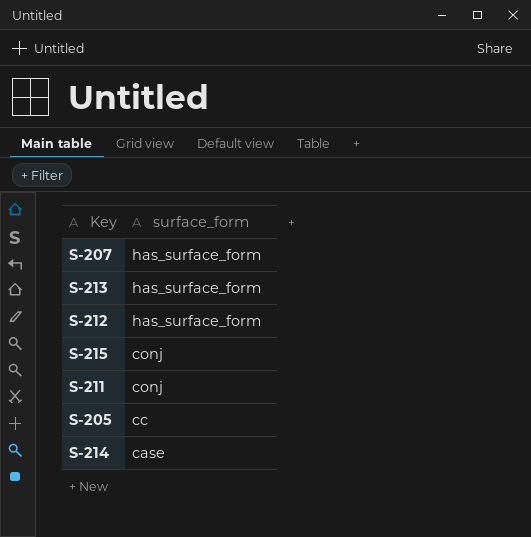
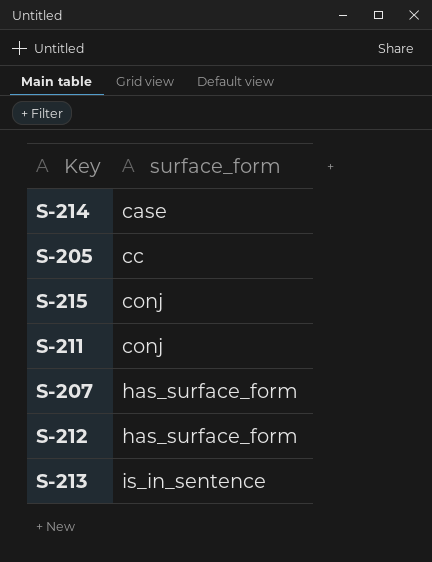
row order: surface_form descending -> surface_form ascending
S-213 | surface_form: has_surface_form -> is_in_sentence

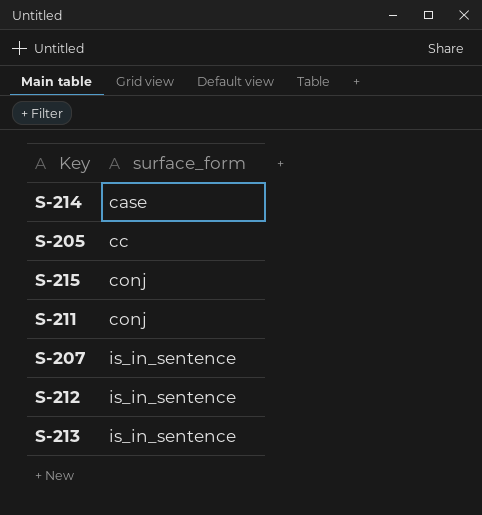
S-207 | surface_form: has_surface_form -> is_in_sentence
S-212 | surface_form: has_surface_form -> is_in_sentence

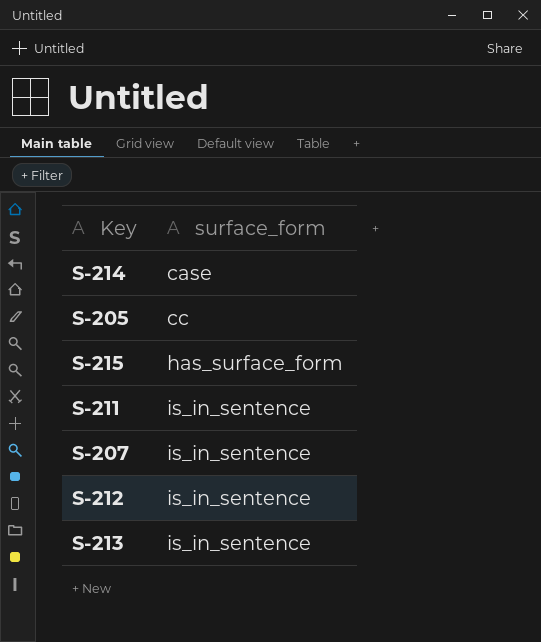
S-215 | surface_form: conj -> has_surface_form
S-211 | surface_form: conj -> is_in_sentence

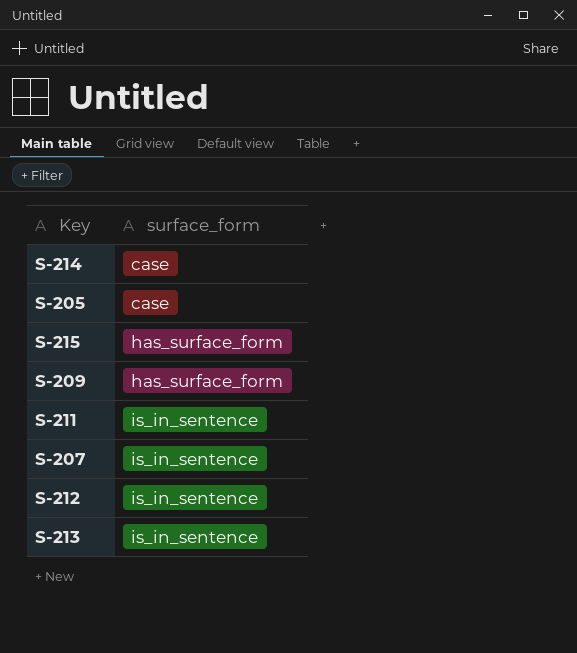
S-205 | surface_form: cc -> case
row S-209: none -> has_surface_form

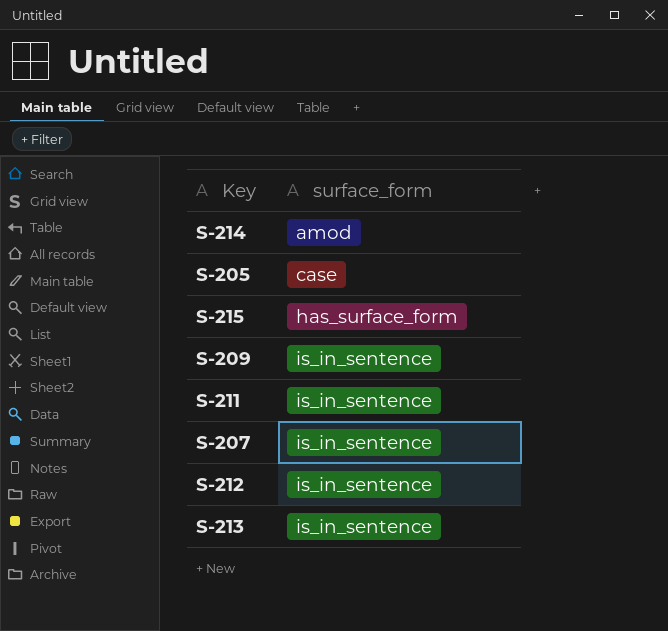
S-214 | surface_form: case -> amod
S-209 | surface_form: has_surface_form -> is_in_sentence

